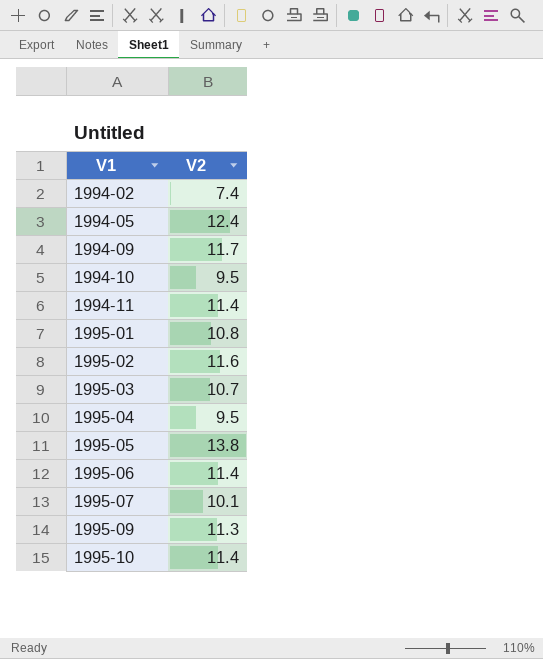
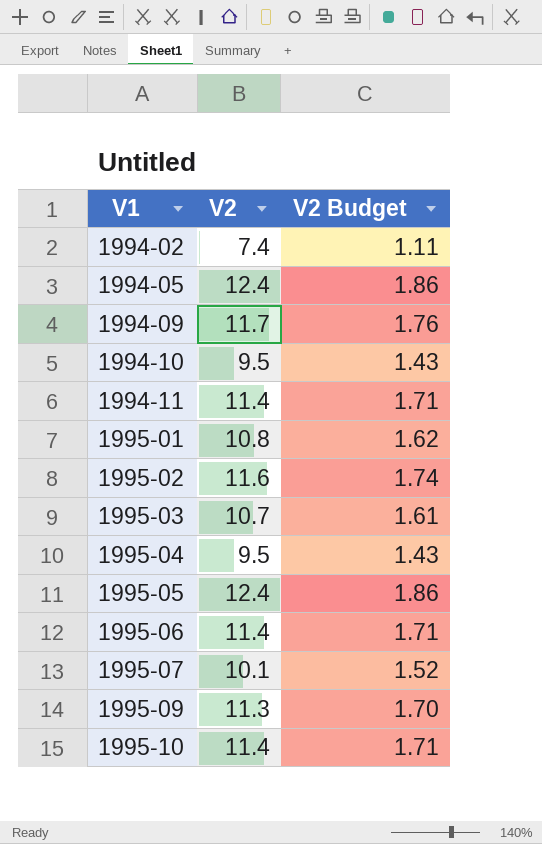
column V2 Budget | formula: none -> [V2] * 0.15
1995-05 | V2: 13.8 -> 12.4

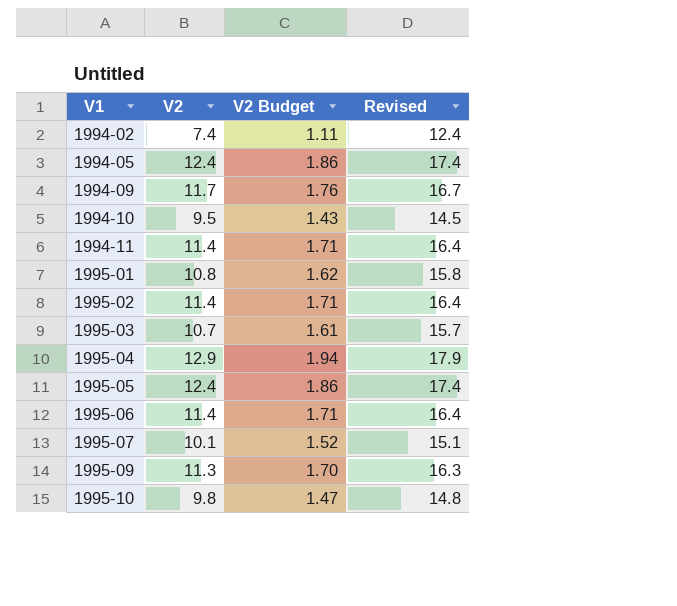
column Revised | formula: none -> [V2] + 5
1995-02 | V2: 11.6 -> 11.4
1995-02 | V2 Budget: 1.74 -> 1.71
1995-04 | V2: 9.5 -> 12.9
1995-04 | V2 Budget: 1.43 -> 1.94
1995-10 | V2: 11.4 -> 9.8
1995-10 | V2 Budget: 1.71 -> 1.47

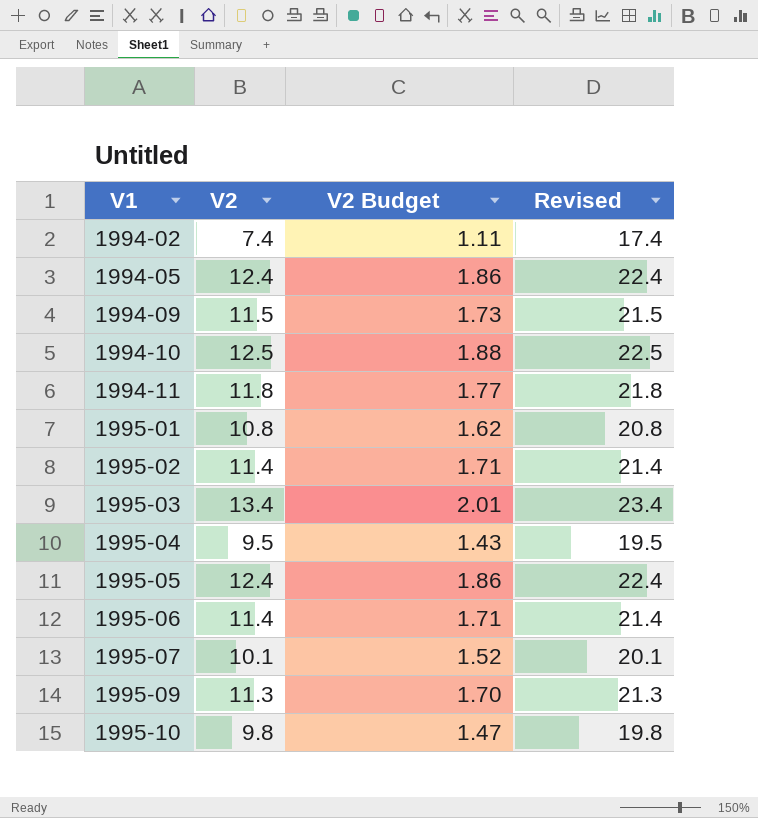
column Revised | formula: [V2] + 5 -> [V2] + 10
1994-09 | V2: 11.7 -> 11.5
1994-09 | V2 Budget: 1.76 -> 1.73
1994-10 | V2: 9.5 -> 12.5
1994-10 | V2 Budget: 1.43 -> 1.88
1994-11 | V2: 11.4 -> 11.8
1994-11 | V2 Budget: 1.71 -> 1.77
1995-03 | V2: 10.7 -> 13.4
1995-03 | V2 Budget: 1.61 -> 2.01
1995-04 | V2: 12.9 -> 9.5
1995-04 | V2 Budget: 1.94 -> 1.43

